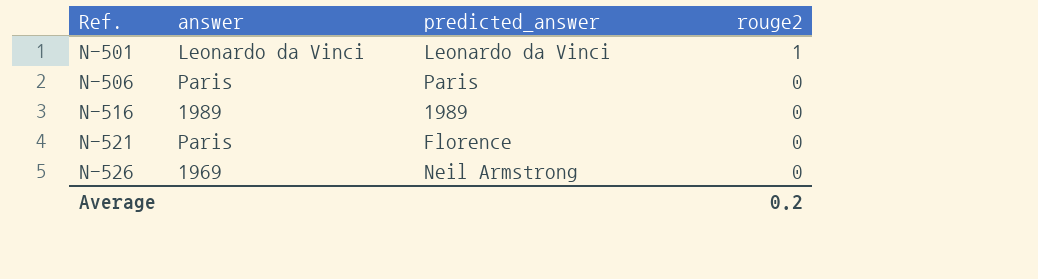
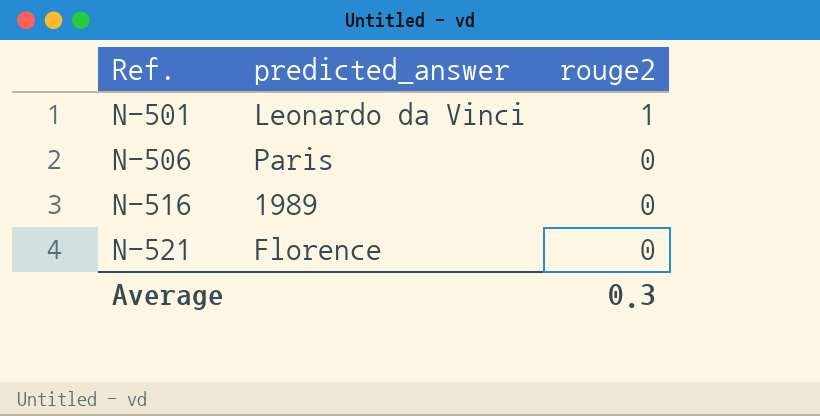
column answer | position: 2 -> none
row N-526: 1969 | Neil Armstrong | 0 -> none
Average | rouge2: 0.2 -> 0.3

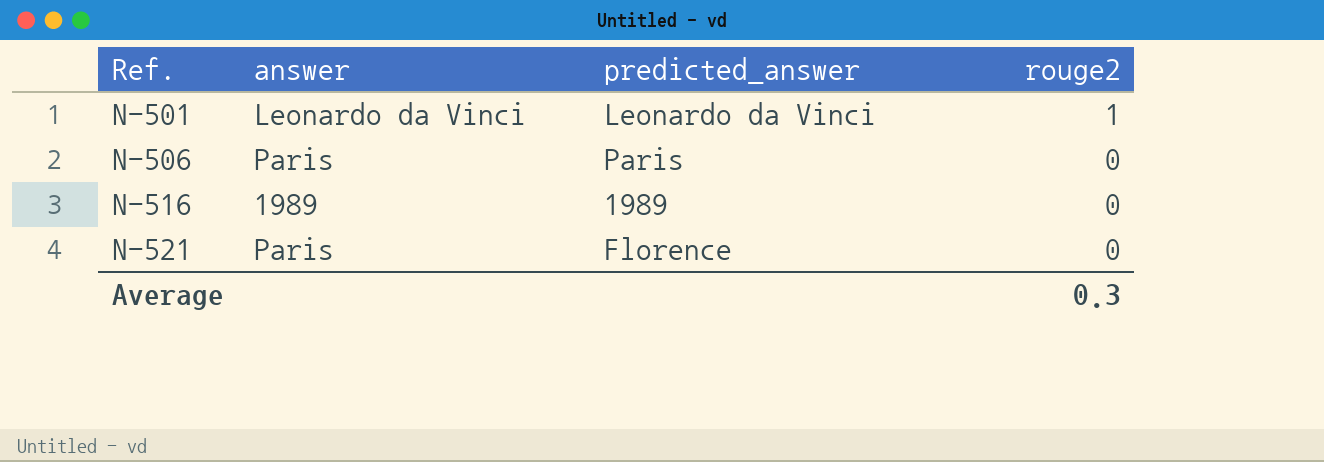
column answer | position: none -> 2

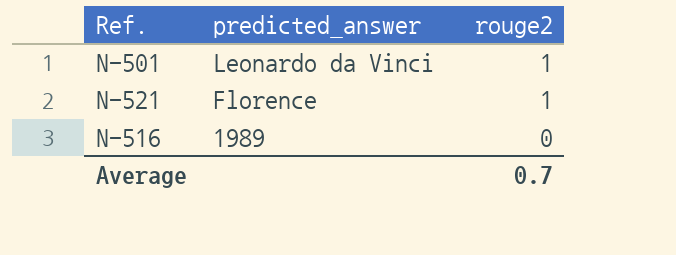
row order: Ref. ascending -> predicted_answer descending
column answer | position: 2 -> none
row N-506: Paris | Paris | 0 -> none
N-521 | rouge2: 0 -> 1
Average | rouge2: 0.3 -> 0.7

